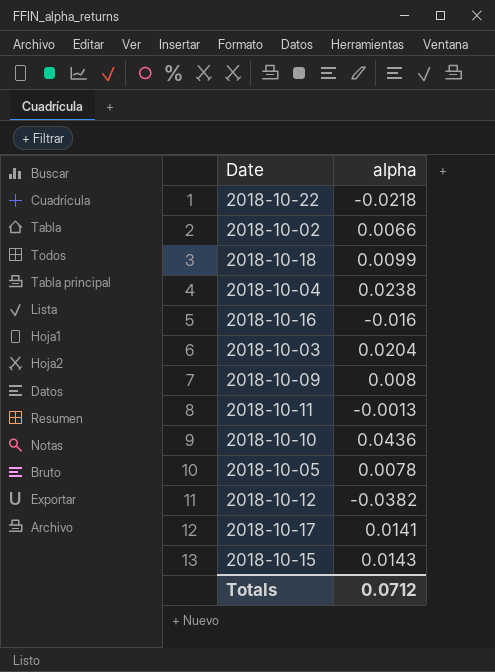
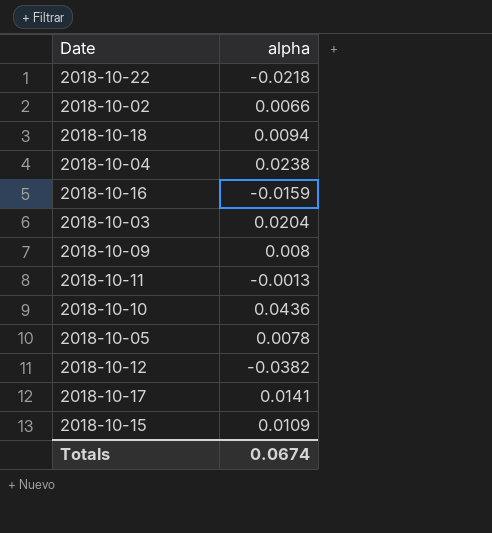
2018-10-18 | alpha: 0.0099 -> 0.0094
2018-10-16 | alpha: -0.016 -> -0.0159
2018-10-15 | alpha: 0.0143 -> 0.0109
Totals | alpha: 0.0712 -> 0.0674

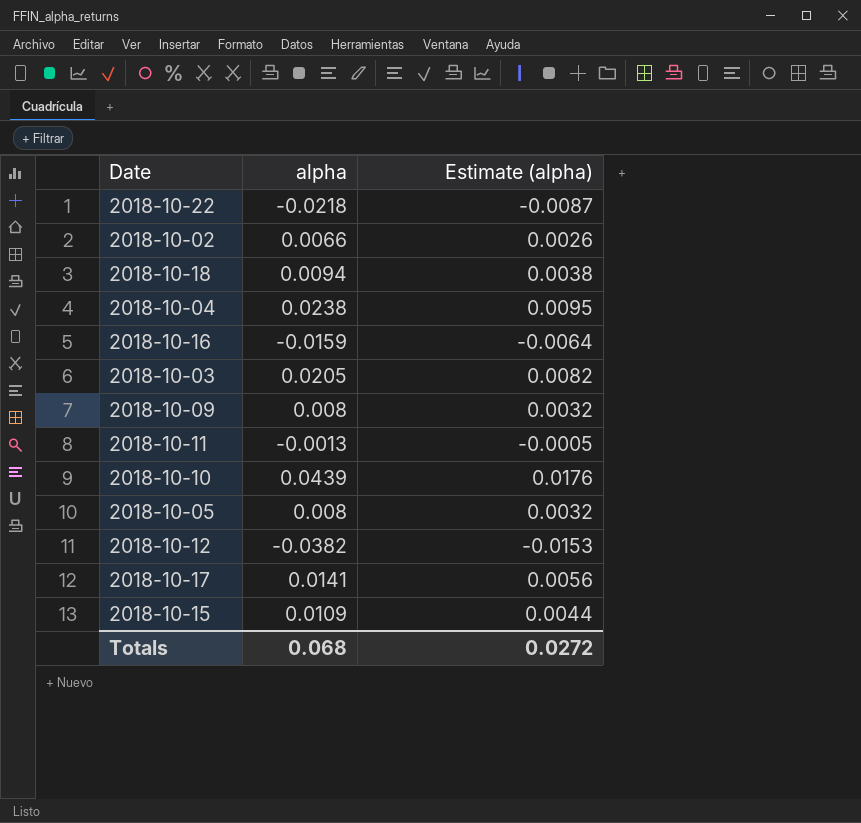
column Estimate (alpha) | formula: none -> [alpha] * 0.4
2018-10-03 | alpha: 0.0204 -> 0.0205
2018-10-10 | alpha: 0.0436 -> 0.0439
2018-10-05 | alpha: 0.0078 -> 0.008
Totals | alpha: 0.0674 -> 0.068

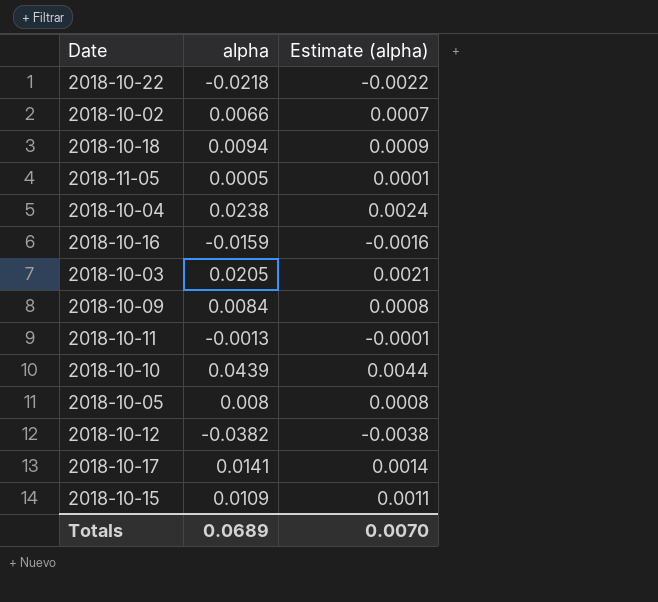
column Estimate (alpha) | formula: [alpha] * 0.4 -> [alpha] * 0.1
row 2018-11-05: none -> 0.0005 | 0.0001
2018-10-09 | alpha: 0.008 -> 0.0084
Totals | alpha: 0.068 -> 0.0689
Totals | Estimate (alpha): 0.0272 -> 0.0070

